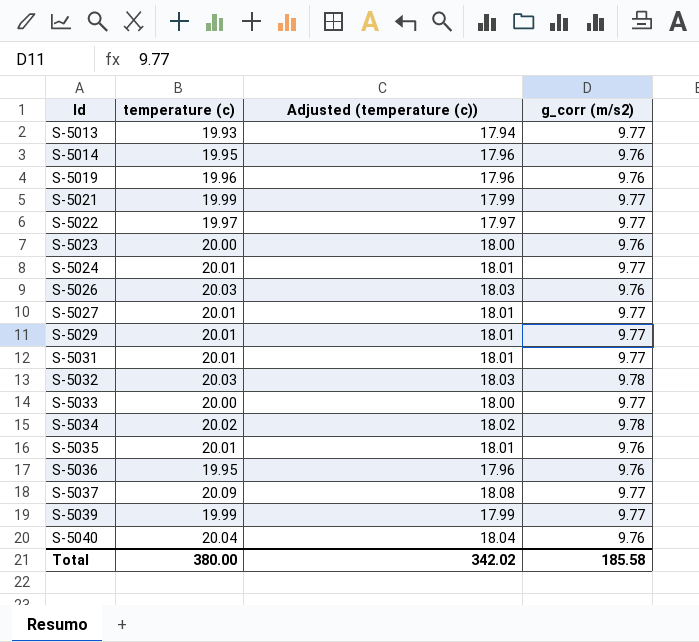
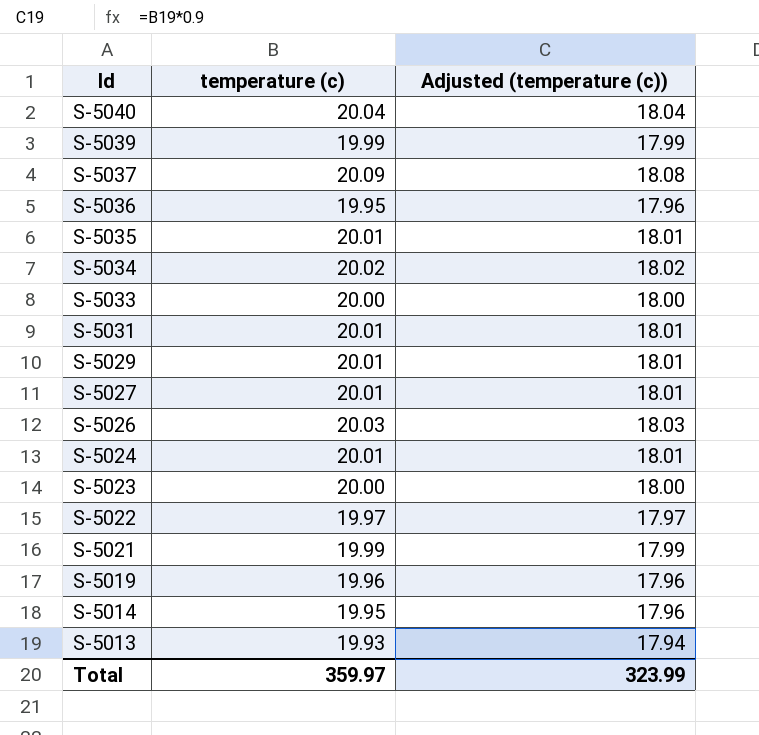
row order: Id ascending -> Id descending
column g_corr (m/s2) | position: 4 -> none
row S-5032: 20.03 | 18.03 | 9.78 -> none
Total | temperature (c): 380.00 -> 359.97
Total | Adjusted (temperature (c)): 342.02 -> 323.99

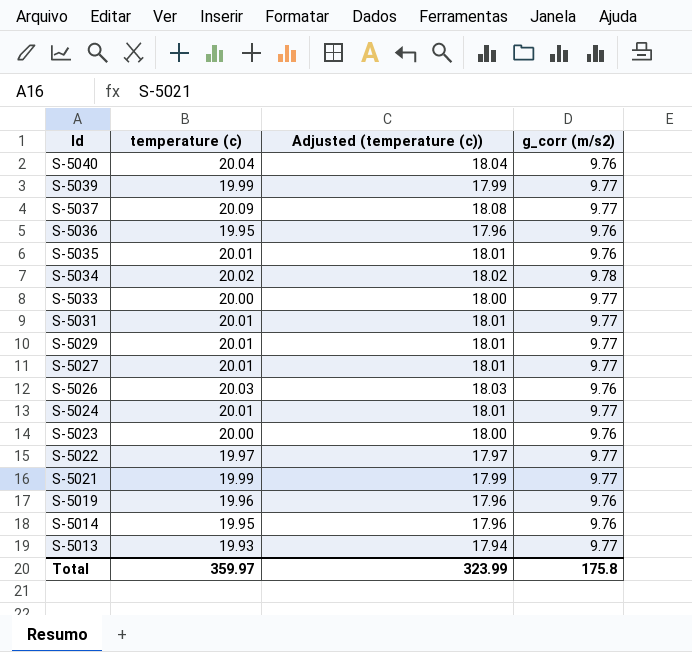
column g_corr (m/s2) | position: none -> 4

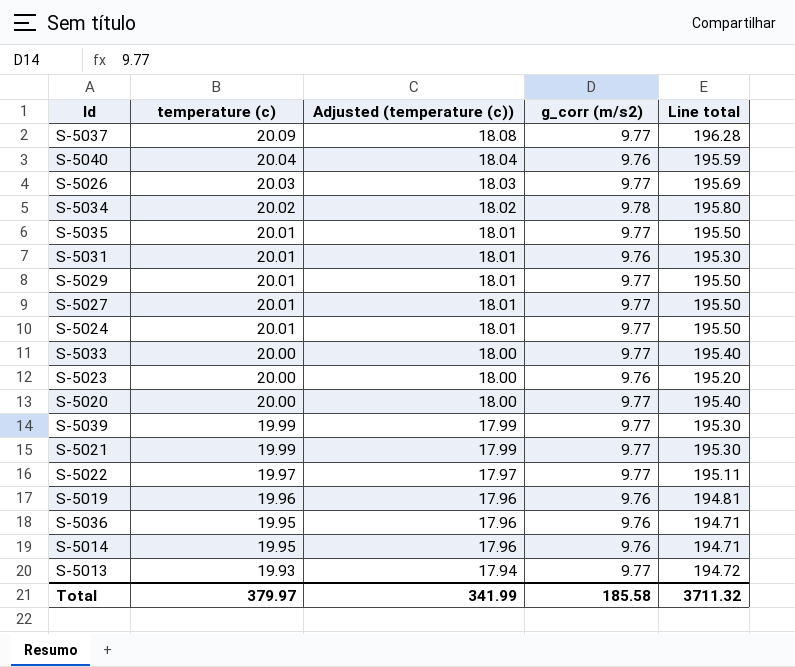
row order: Id descending -> temperature (c) descending
column Line total | formula: none -> [temperature (c)] * [g_corr (m/s2)]
S-5026 | g_corr (m/s2): 9.76 -> 9.77
S-5035 | g_corr (m/s2): 9.76 -> 9.77
S-5031 | g_corr (m/s2): 9.77 -> 9.76
row S-5020: none -> 20.00 | 18.00 | 9.77 | 195.40
Total | temperature (c): 359.97 -> 379.97
Total | Adjusted (temperature (c)): 323.99 -> 341.99
Total | g_corr (m/s2): 175.8 -> 185.58

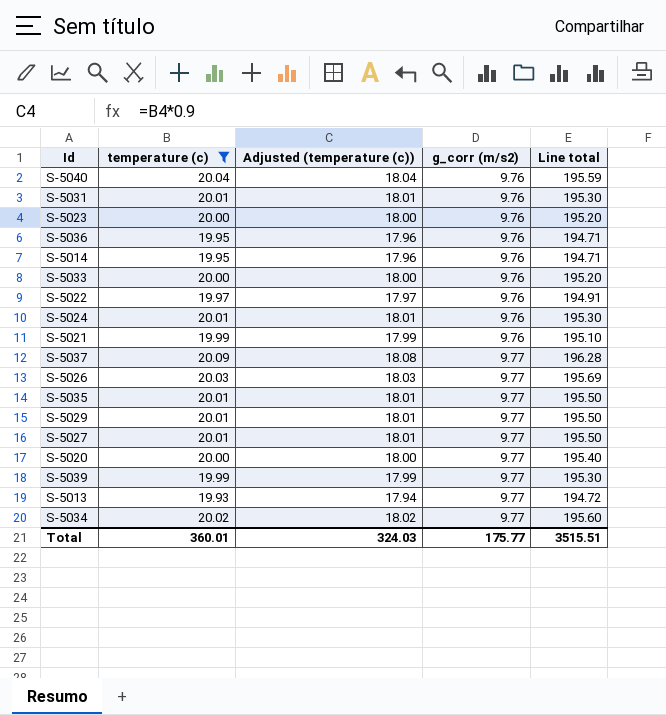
filter: none -> temperature (c) != 19.96
row order: temperature (c) descending -> g_corr (m/s2) ascending
S-5033 | g_corr (m/s2): 9.77 -> 9.76
S-5033 | Line total: 195.40 -> 195.20
S-5022 | g_corr (m/s2): 9.77 -> 9.76
S-5022 | Line total: 195.11 -> 194.91
S-5024 | g_corr (m/s2): 9.77 -> 9.76
S-5024 | Line total: 195.50 -> 195.30
S-5021 | g_corr (m/s2): 9.77 -> 9.76
S-5021 | Line total: 195.30 -> 195.10
S-5034 | g_corr (m/s2): 9.78 -> 9.77
S-5034 | Line total: 195.80 -> 195.60
Total | temperature (c): 379.97 -> 360.01
Total | Adjusted (temperature (c)): 341.99 -> 324.03
Total | g_corr (m/s2): 185.58 -> 175.77
Total | Line total: 3711.32 -> 3515.51

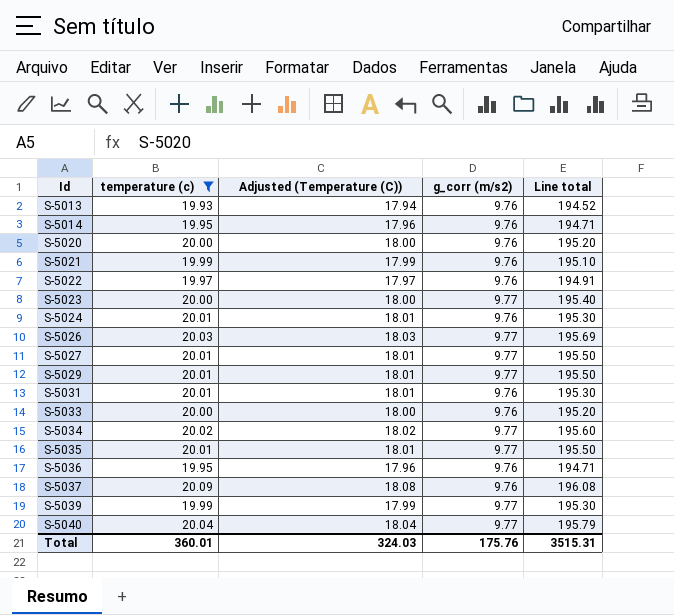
row order: g_corr (m/s2) ascending -> Id ascending
column name: Adjusted (temperature (c)) -> Adjusted (Temperature (C))
S-5013 | g_corr (m/s2): 9.77 -> 9.76
S-5013 | Line total: 194.72 -> 194.52
S-5020 | g_corr (m/s2): 9.77 -> 9.76
S-5020 | Line total: 195.40 -> 195.20
S-5023 | g_corr (m/s2): 9.76 -> 9.77
S-5023 | Line total: 195.20 -> 195.40
S-5037 | g_corr (m/s2): 9.77 -> 9.76
S-5037 | Line total: 196.28 -> 196.08
S-5040 | g_corr (m/s2): 9.76 -> 9.77
S-5040 | Line total: 195.59 -> 195.79
Total | g_corr (m/s2): 175.77 -> 175.76
Total | Line total: 3515.51 -> 3515.31

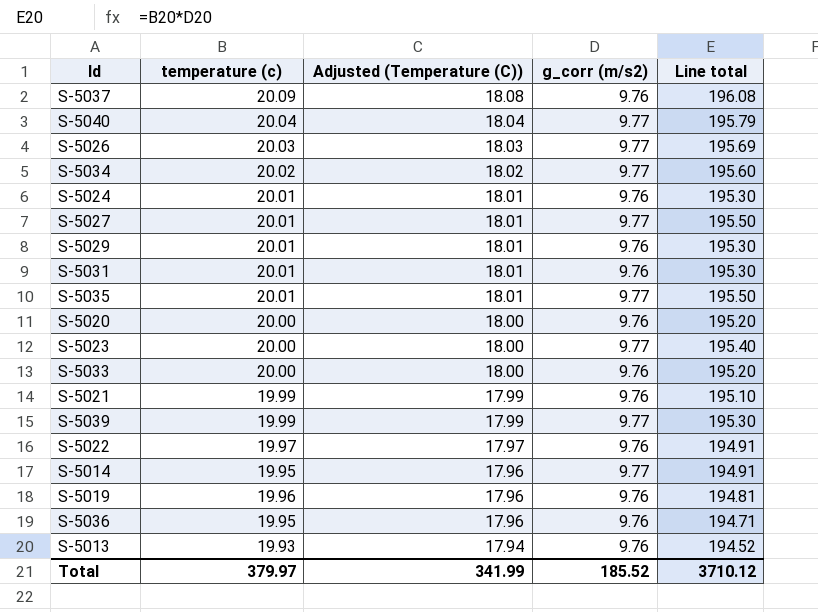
filter: temperature (c) != 19.96 -> none
row order: Id ascending -> Adjusted (Temperature (C)) descending
S-5029 | g_corr (m/s2): 9.77 -> 9.76
S-5029 | Line total: 195.50 -> 195.30
S-5014 | g_corr (m/s2): 9.76 -> 9.77
S-5014 | Line total: 194.71 -> 194.91
Total | temperature (c): 360.01 -> 379.97
Total | Adjusted (Temperature (C)): 324.03 -> 341.99
Total | g_corr (m/s2): 175.76 -> 185.52
Total | Line total: 3515.31 -> 3710.12

